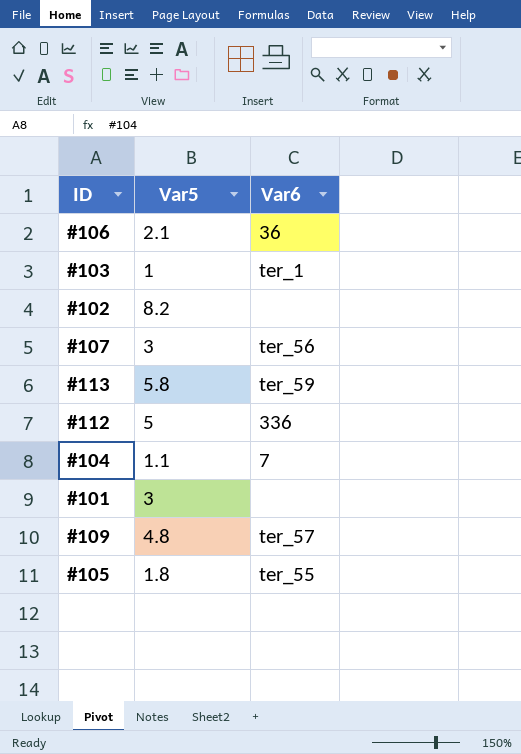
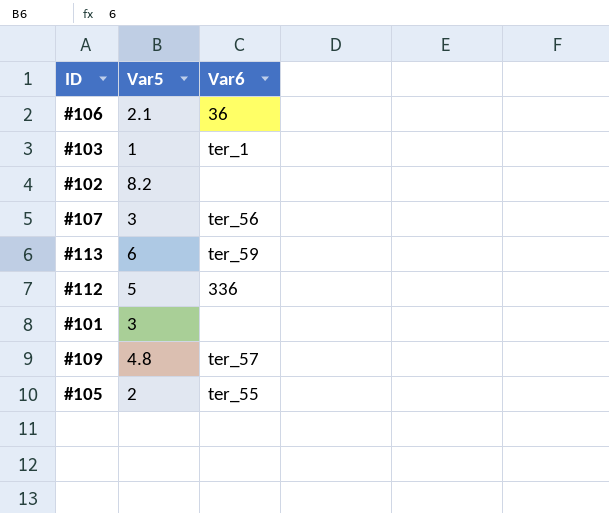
row #104: 1.1 | 7 -> none
#113 | Var5: 5.8 -> 6
#105 | Var5: 1.8 -> 2

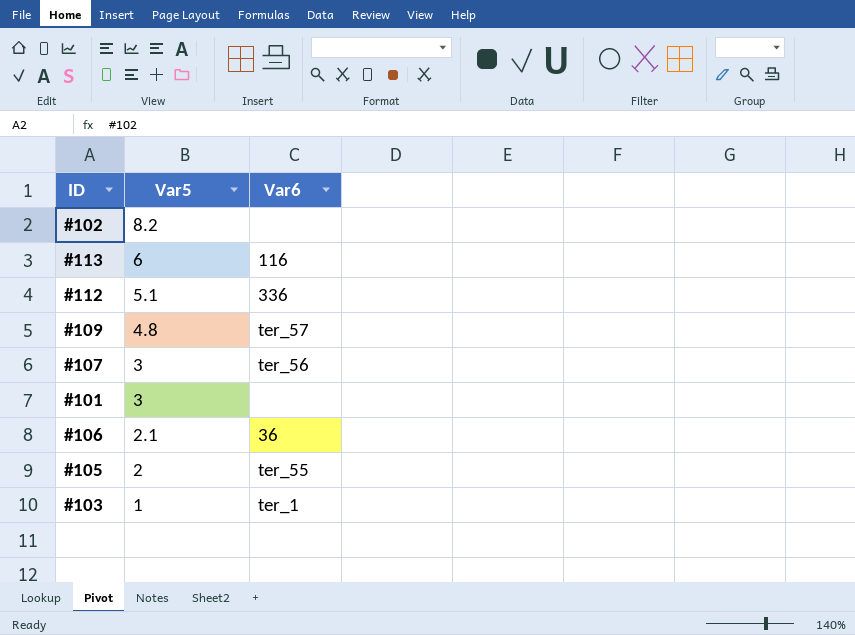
row order: none -> Var5 descending
#113 | Var6: ter_59 -> 116
#112 | Var5: 5 -> 5.1

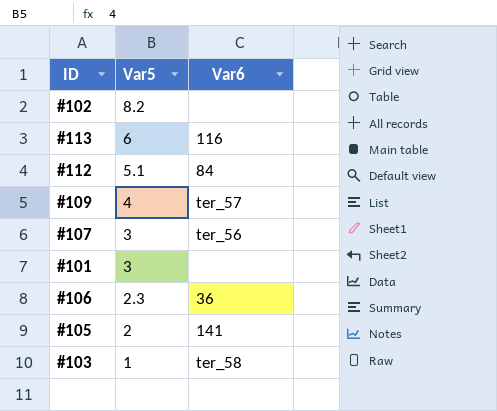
#112 | Var6: 336 -> 84
#109 | Var5: 4.8 -> 4
#106 | Var5: 2.1 -> 2.3
#105 | Var6: ter_55 -> 141
#103 | Var6: ter_1 -> ter_58

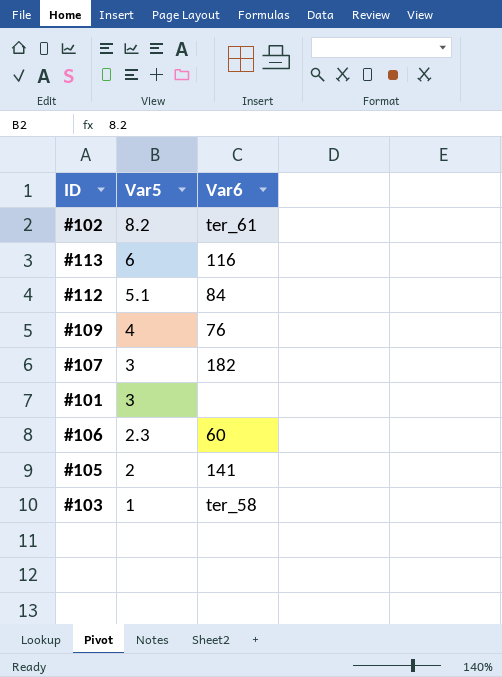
#102 | Var6: none -> ter_61
#109 | Var6: ter_57 -> 76
#107 | Var6: ter_56 -> 182
#106 | Var6: 36 -> 60

